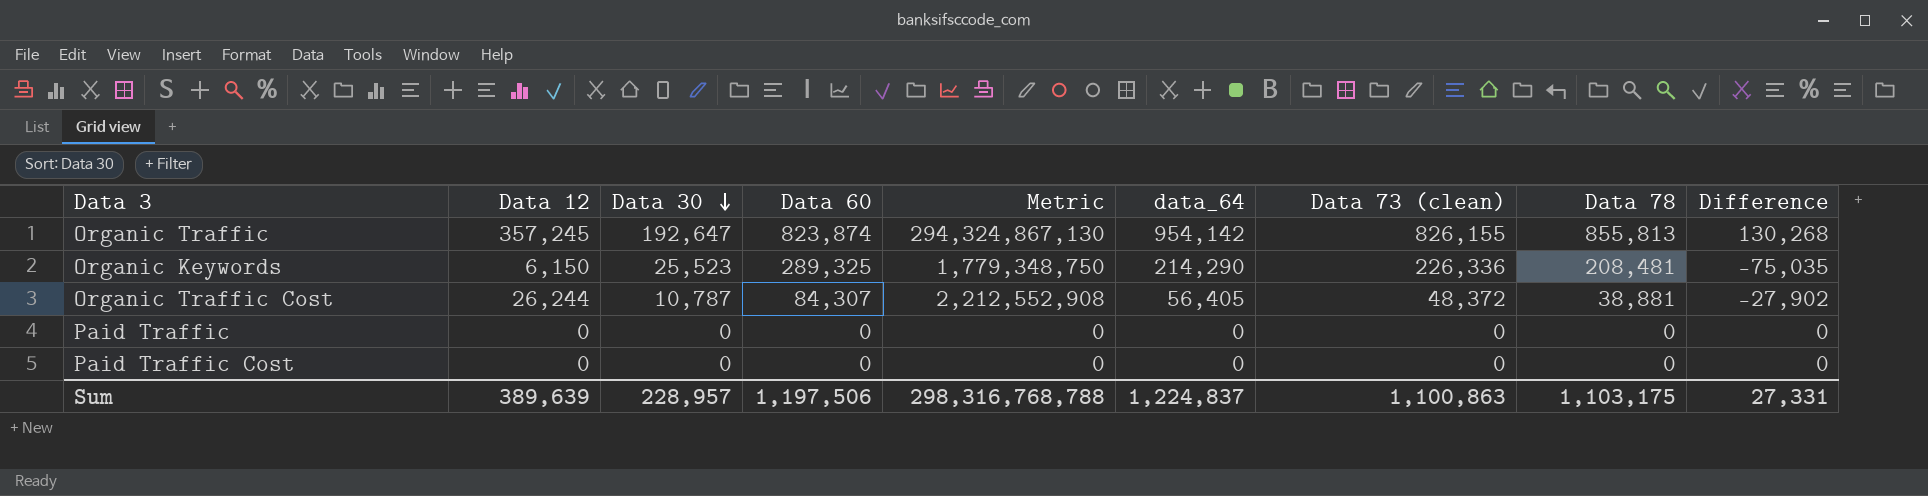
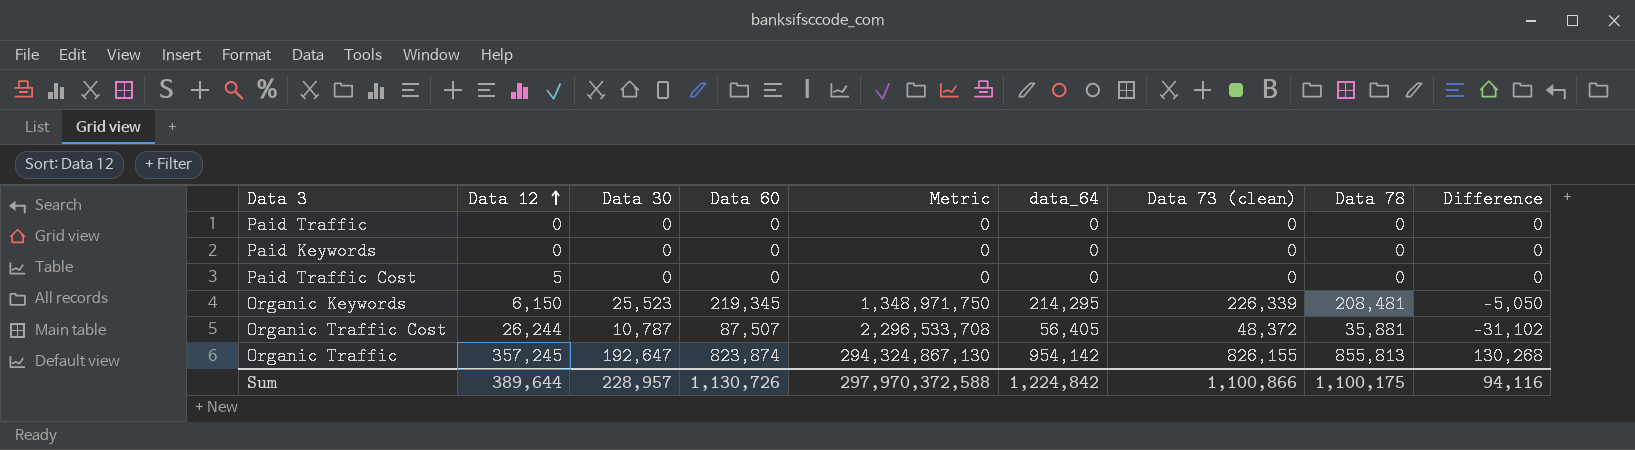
row order: Data 30 descending -> Data 12 ascending
row Paid Keywords: none -> 0 | 0 | 0 | 0 | 0 | 0 | 0 | 0
Paid Traffic Cost | Data 12: 0 -> 5
Organic Keywords | Data 60: 289,325 -> 219,345
Organic Keywords | Metric: 1,779,348,750 -> 1,348,971,750
Organic Keywords | data_64: 214,290 -> 214,295
Organic Keywords | Data 73 (clean): 226,336 -> 226,339
Organic Keywords | Difference: -75,035 -> -5,050
Organic Traffic Cost | Data 60: 84,307 -> 87,507
Organic Traffic Cost | Metric: 2,212,552,908 -> 2,296,533,708
Organic Traffic Cost | Data 78: 38,881 -> 35,881
Organic Traffic Cost | Difference: -27,902 -> -31,102
Sum | Data 12: 389,639 -> 389,644
Sum | Data 60: 1,197,506 -> 1,130,726
Sum | Metric: 298,316,768,788 -> 297,970,372,588
Sum | data_64: 1,224,837 -> 1,224,842
Sum | Data 73 (clean): 1,100,863 -> 1,100,866
Sum | Data 78: 1,103,175 -> 1,100,175
Sum | Difference: 27,331 -> 94,116

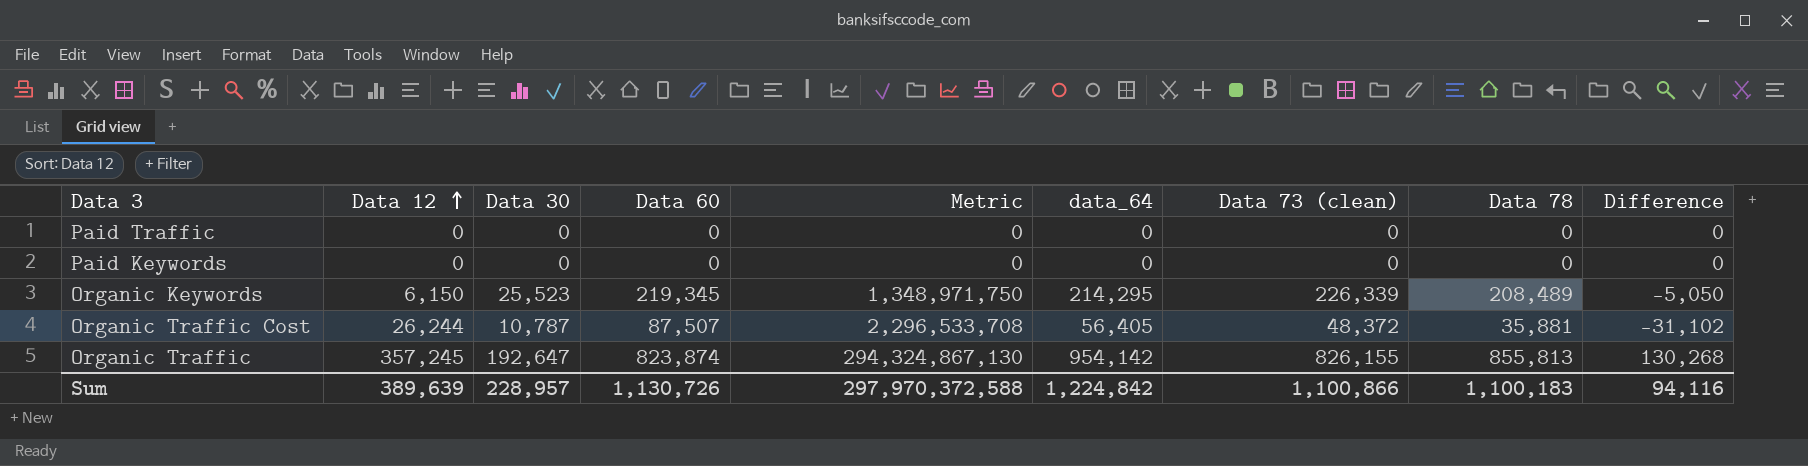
row Paid Traffic Cost: 5 | 0 | 0 | 0 | 0 | 0 | 0 | 0 -> none
Organic Keywords | Data 78: 208,481 -> 208,489
Sum | Data 12: 389,644 -> 389,639
Sum | Data 78: 1,100,175 -> 1,100,183

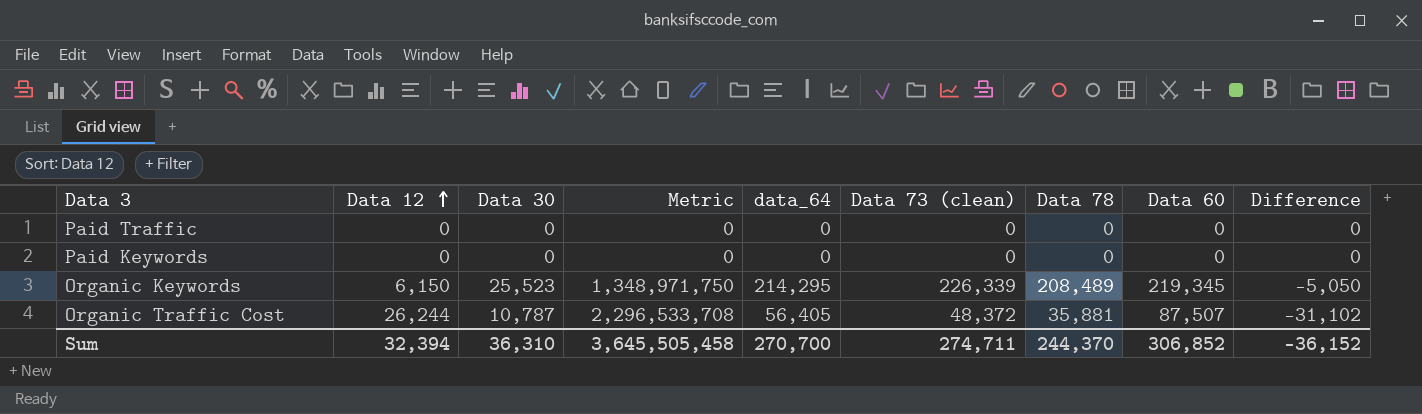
column Data 60 | position: 4 -> 8
row Organic Traffic: 357,245 | 192,647 | 823,874 | 294,324,867,130 | 954,142 | 826,155 | 855,813 | 130,268 -> none
Sum | Data 12: 389,639 -> 32,394
Sum | Data 30: 228,957 -> 36,310
Sum | Metric: 297,970,372,588 -> 3,645,505,458
Sum | data_64: 1,224,842 -> 270,700
Sum | Data 73 (clean): 1,100,866 -> 274,711
Sum | Data 78: 1,100,183 -> 244,370
Sum | Data 60: 1,130,726 -> 306,852
Sum | Difference: 94,116 -> -36,152

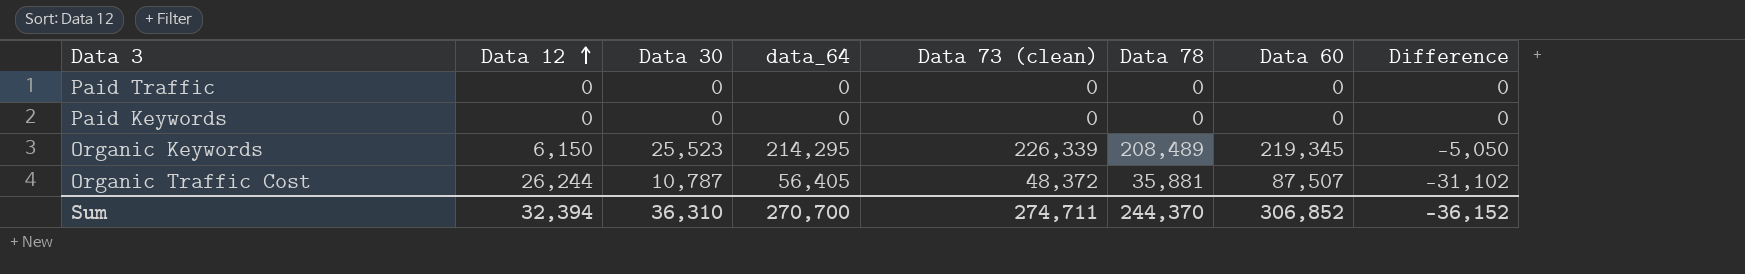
column Metric | formula: [Data 12] * [Data 60] -> none

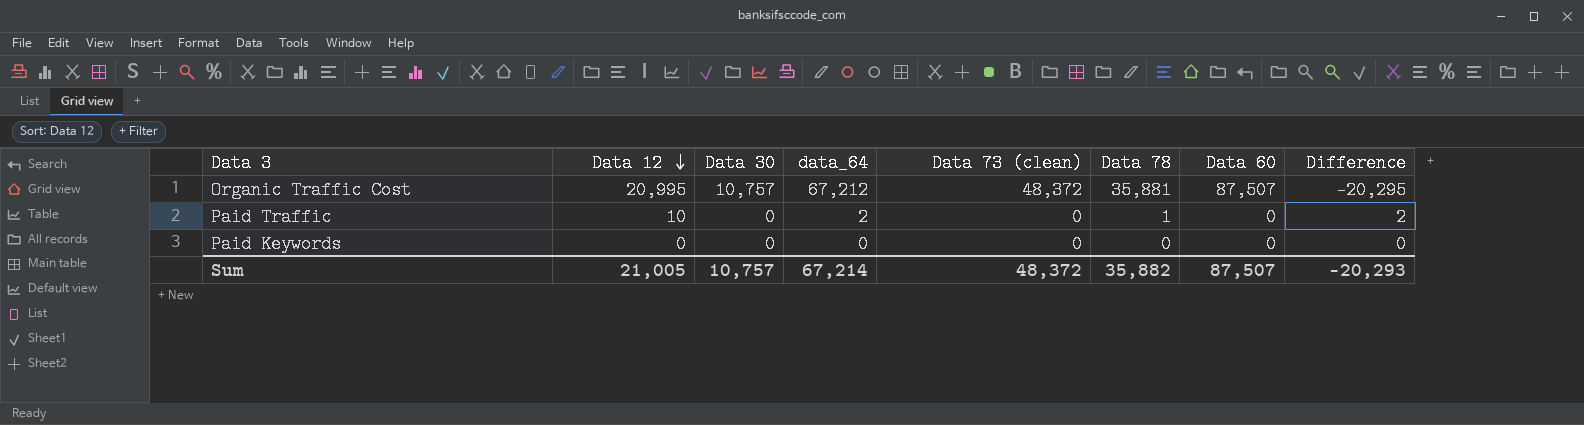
row order: Data 12 ascending -> Data 12 descending
row Organic Keywords: 6,150 | 25,523 | 214,295 | 226,339 | 208,489 | 219,345 | -5,050 -> none
Organic Traffic Cost | Data 12: 26,244 -> 20,995
Organic Traffic Cost | Data 30: 10,787 -> 10,757
Organic Traffic Cost | data_64: 56,405 -> 67,212
Organic Traffic Cost | Difference: -31,102 -> -20,295
Paid Traffic | Data 12: 0 -> 10
Paid Traffic | data_64: 0 -> 2
Paid Traffic | Data 78: 0 -> 1
Paid Traffic | Difference: 0 -> 2
Sum | Data 12: 32,394 -> 21,005
Sum | Data 30: 36,310 -> 10,757
Sum | data_64: 270,700 -> 67,214
Sum | Data 73 (clean): 274,711 -> 48,372
Sum | Data 78: 244,370 -> 35,882
Sum | Data 60: 306,852 -> 87,507
Sum | Difference: -36,152 -> -20,293

